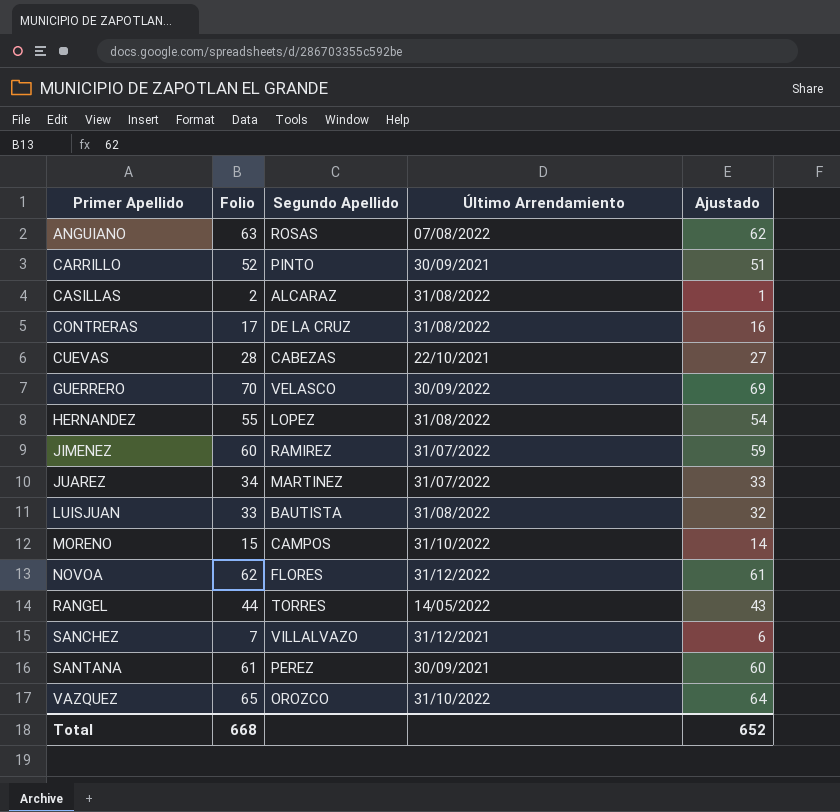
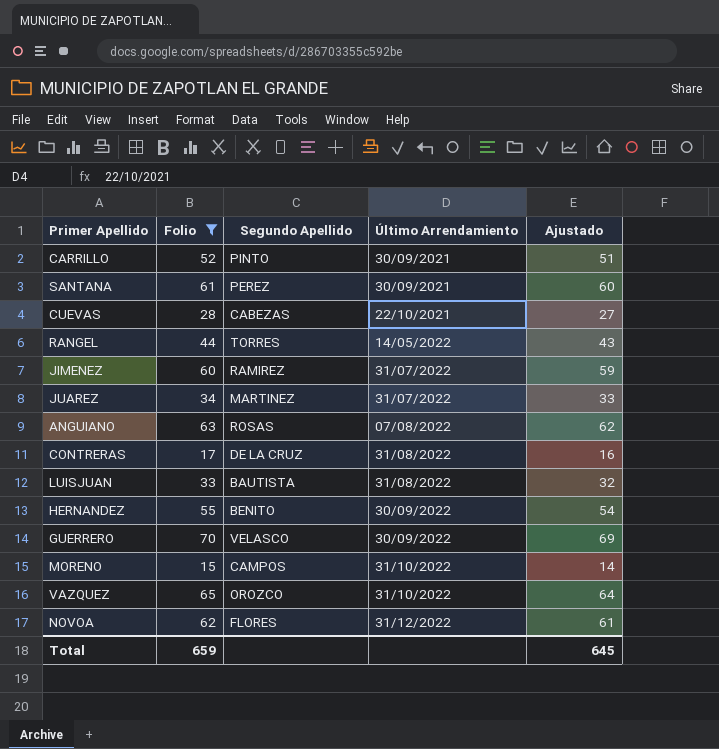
filter: none -> Folio >= 15
row order: Primer Apellido ascending -> Último Arrendamiento ascending
HERNANDEZ | Segundo Apellido: LOPEZ -> BENITO
HERNANDEZ | Último Arrendamiento: 31/08/2022 -> 30/09/2022
Total | Folio: 668 -> 659
Total | Ajustado: 652 -> 645

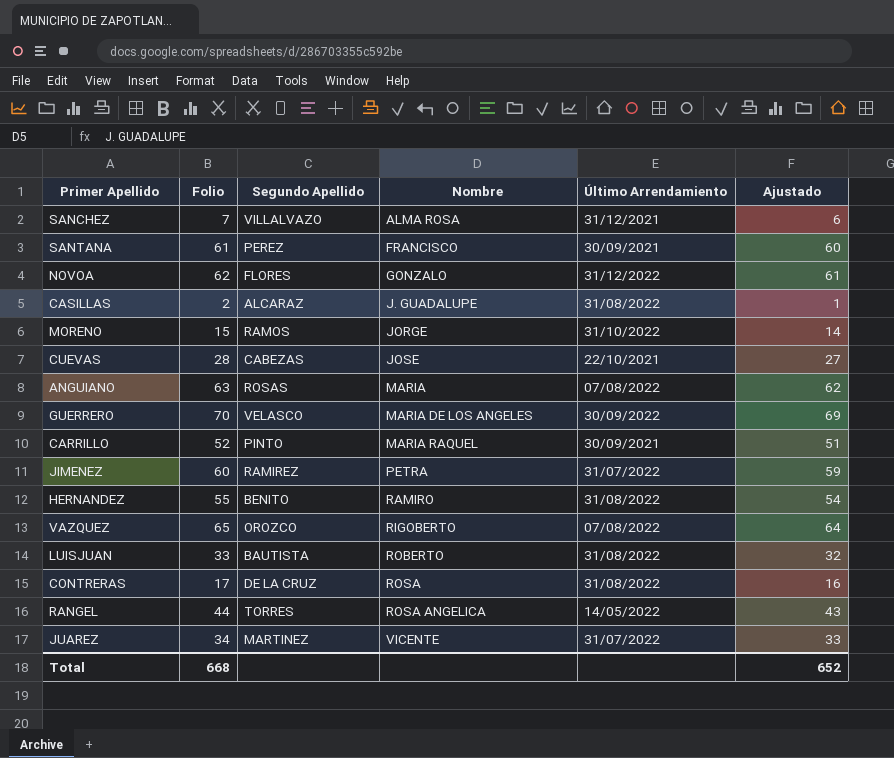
filter: Folio >= 15 -> none
row order: Último Arrendamiento ascending -> Nombre ascending
column Nombre | position: none -> 4
MORENO | Segundo Apellido: CAMPOS -> RAMOS
HERNANDEZ | Último Arrendamiento: 30/09/2022 -> 31/08/2022
VAZQUEZ | Último Arrendamiento: 31/10/2022 -> 07/08/2022
Total | Folio: 659 -> 668
Total | Ajustado: 645 -> 652

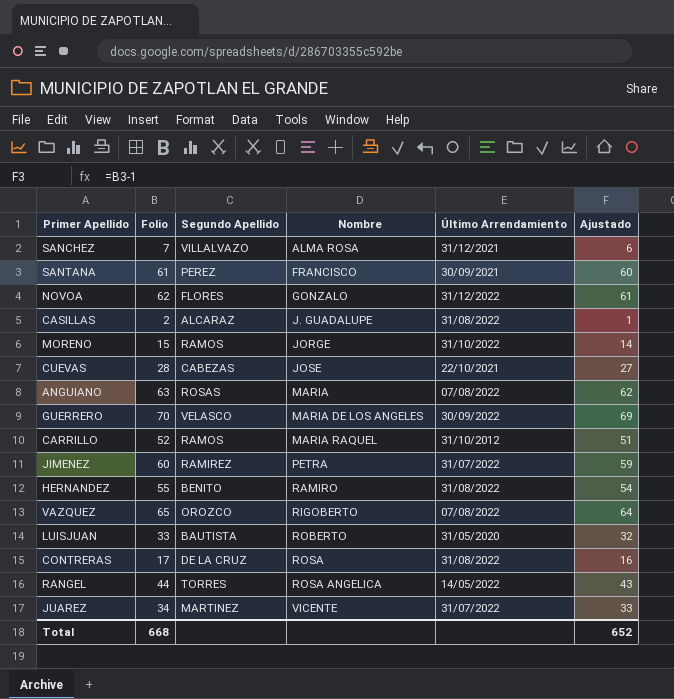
CARRILLO | Segundo Apellido: PINTO -> RAMOS
CARRILLO | Último Arrendamiento: 30/09/2021 -> 31/10/2012
LUISJUAN | Último Arrendamiento: 31/08/2022 -> 31/05/2020

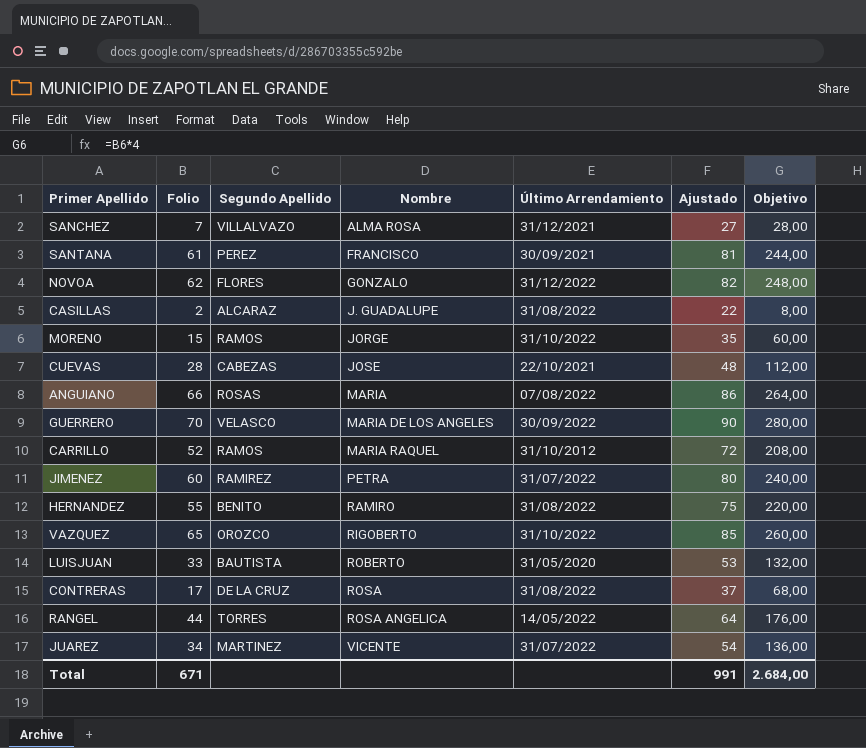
column Ajustado | formula: [Folio] - 1 -> [Folio] + 20
column Objetivo | formula: none -> [Folio] * 4
ANGUIANO | Folio: 63 -> 66
VAZQUEZ | Último Arrendamiento: 07/08/2022 -> 31/10/2022
Total | Folio: 668 -> 671
Total | Ajustado: 652 -> 991

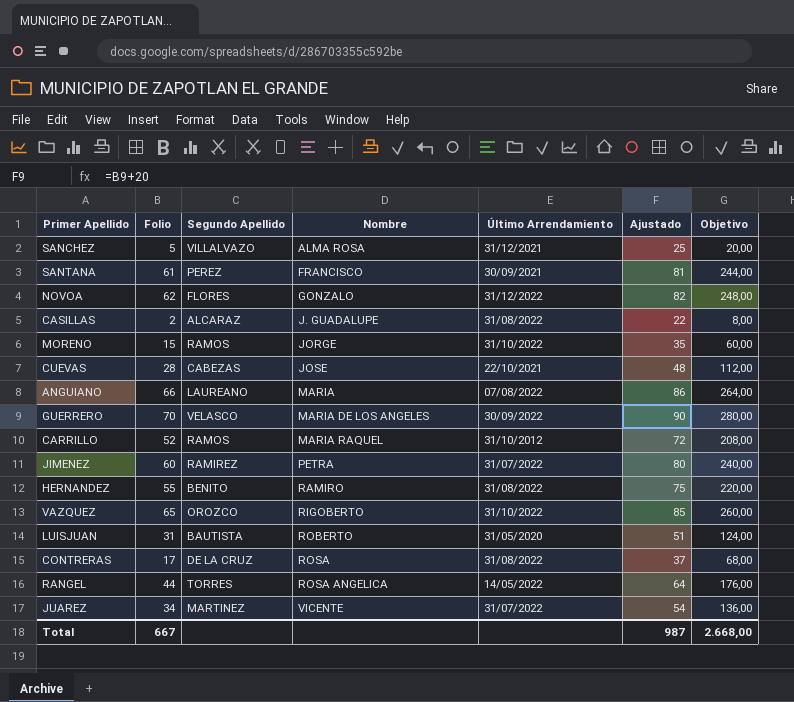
SANCHEZ | Folio: 7 -> 5
SANCHEZ | Ajustado: 27 -> 25
SANCHEZ | Objetivo: 28,00 -> 20,00
ANGUIANO | Segundo Apellido: ROSAS -> LAUREANO
LUISJUAN | Folio: 33 -> 31
LUISJUAN | Ajustado: 53 -> 51
LUISJUAN | Objetivo: 132,00 -> 124,00
Total | Folio: 671 -> 667
Total | Ajustado: 991 -> 987
Total | Objetivo: 2.684,00 -> 2.668,00

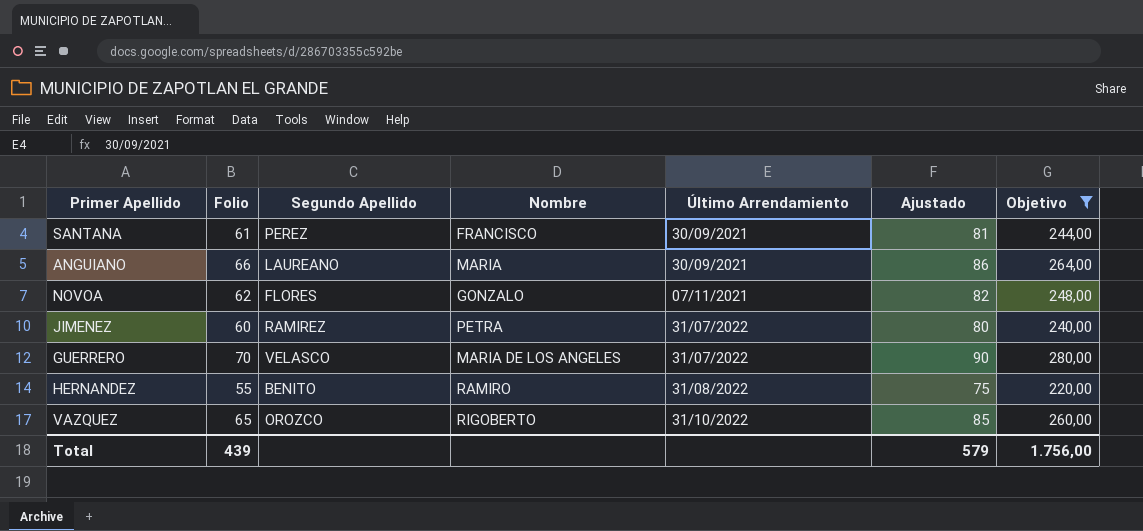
filter: none -> Objetivo >= 220,00
row order: Nombre ascending -> Último Arrendamiento ascending
ANGUIANO | Último Arrendamiento: 07/08/2022 -> 30/09/2021
NOVOA | Último Arrendamiento: 31/12/2022 -> 07/11/2021
GUERRERO | Último Arrendamiento: 30/09/2022 -> 31/07/2022
Total | Folio: 667 -> 439
Total | Ajustado: 987 -> 579
Total | Objetivo: 2.668,00 -> 1.756,00

